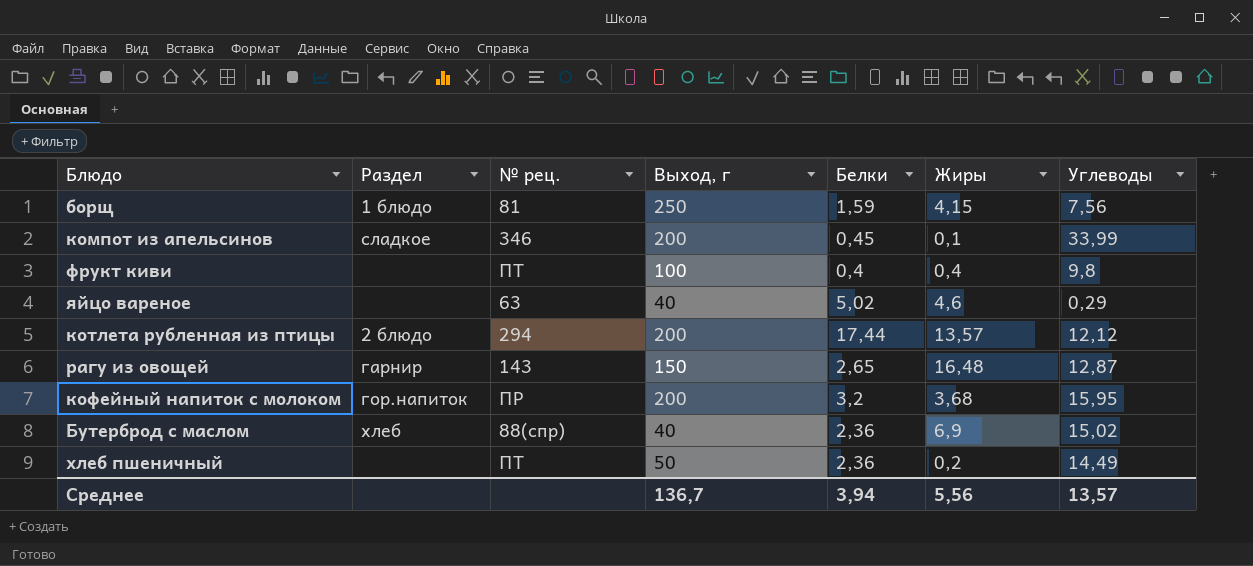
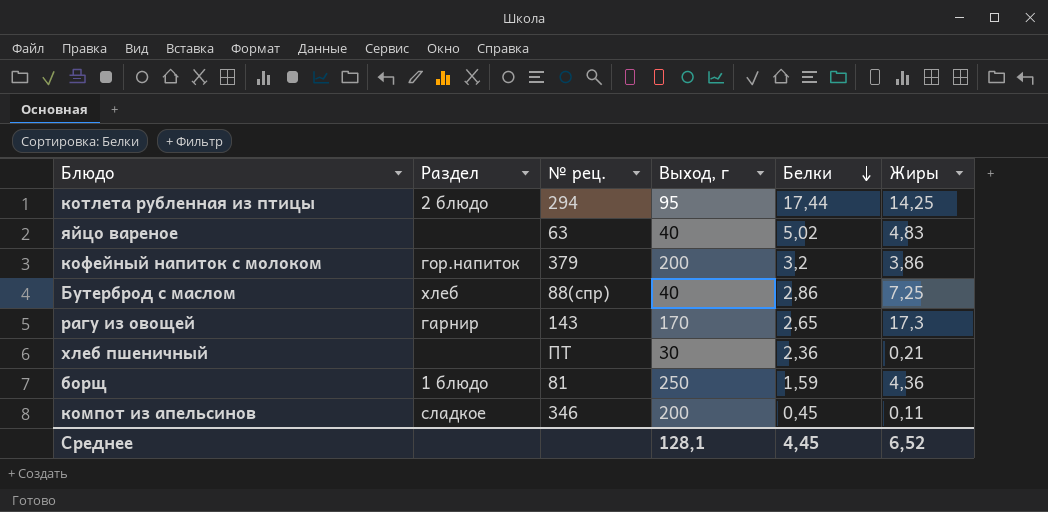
row order: none -> Белки descending
column Углеводы | position: 7 -> none
row фрукт киви: none | ПТ | 100 | 0,4 | 0,4 | 9,8 -> none
котлета рубленная из птицы | Выход, г: 200 -> 95
котлета рубленная из птицы | Жиры: 13,57 -> 14,25
яйцо вареное | Жиры: 4,6 -> 4,83
кофейный напиток с молоком | № рец.: ПР -> 379
кофейный напиток с молоком | Жиры: 3,68 -> 3,86
Бутерброд с маслом | Белки: 2,36 -> 2,86
Бутерброд с маслом | Жиры: 6,9 -> 7,25
рагу из овощей | Выход, г: 150 -> 170
рагу из овощей | Жиры: 16,48 -> 17,3
хлеб пшеничный | Выход, г: 50 -> 30
хлеб пшеничный | Жиры: 0,2 -> 0,21
борщ | Жиры: 4,15 -> 4,36
компот из апельсинов | Жиры: 0,1 -> 0,11
Среднее | Выход, г: 136,7 -> 128,1
Среднее | Белки: 3,94 -> 4,45
Среднее | Жиры: 5,56 -> 6,52

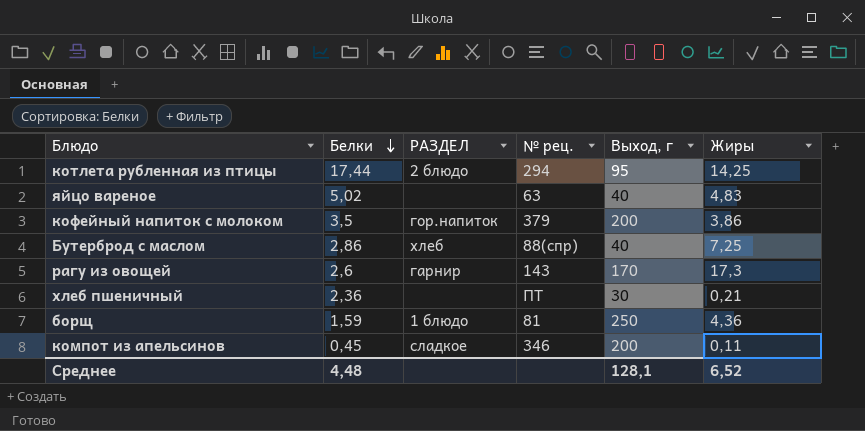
column Белки | position: 5 -> 2
column name: Раздел -> РАЗДЕЛ
кофейный напиток с молоком | Белки: 3,2 -> 3,5
рагу из овощей | Белки: 2,65 -> 2,6
Среднее | Белки: 4,45 -> 4,48

